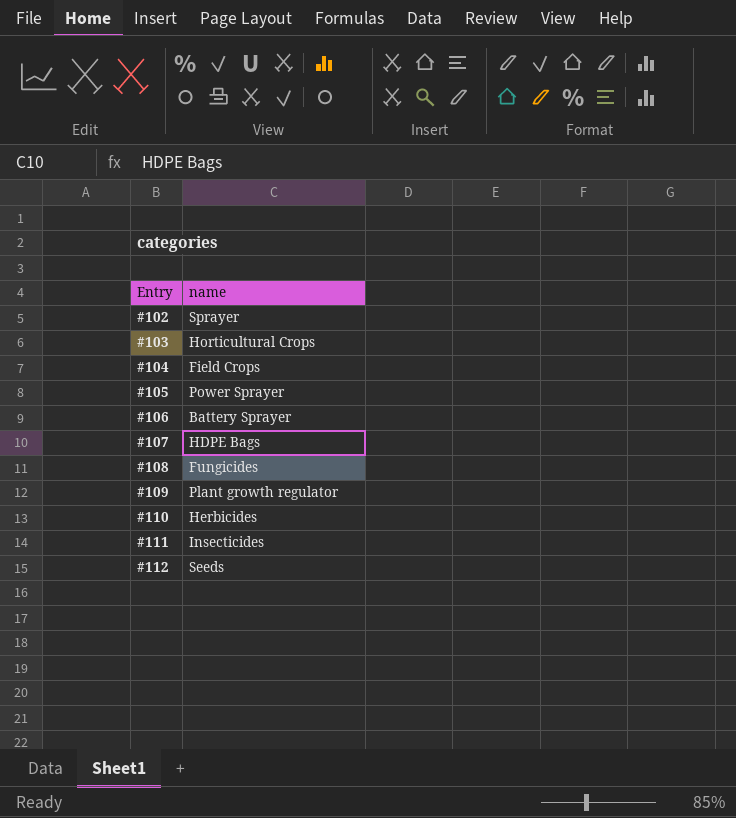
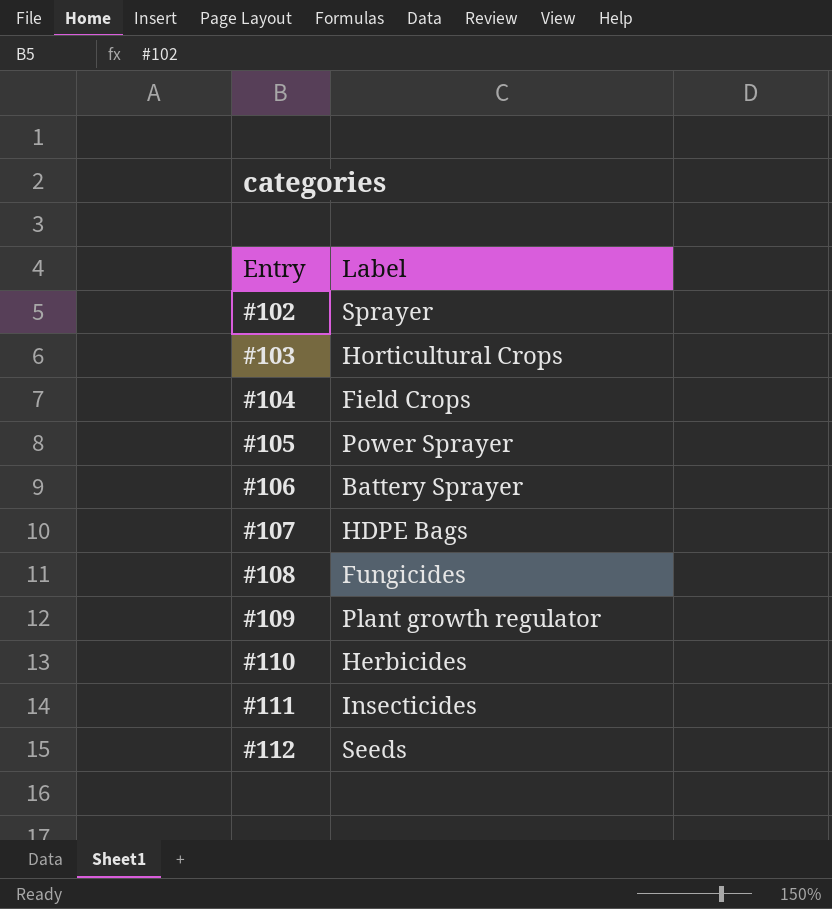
column name: name -> Label

